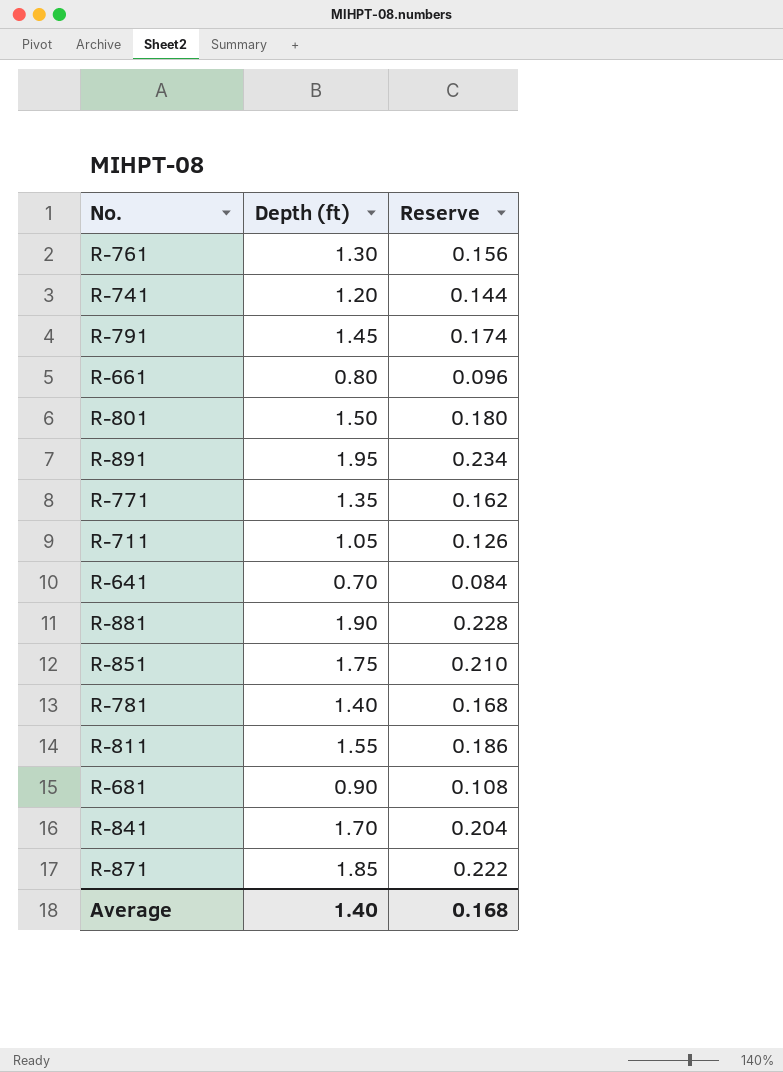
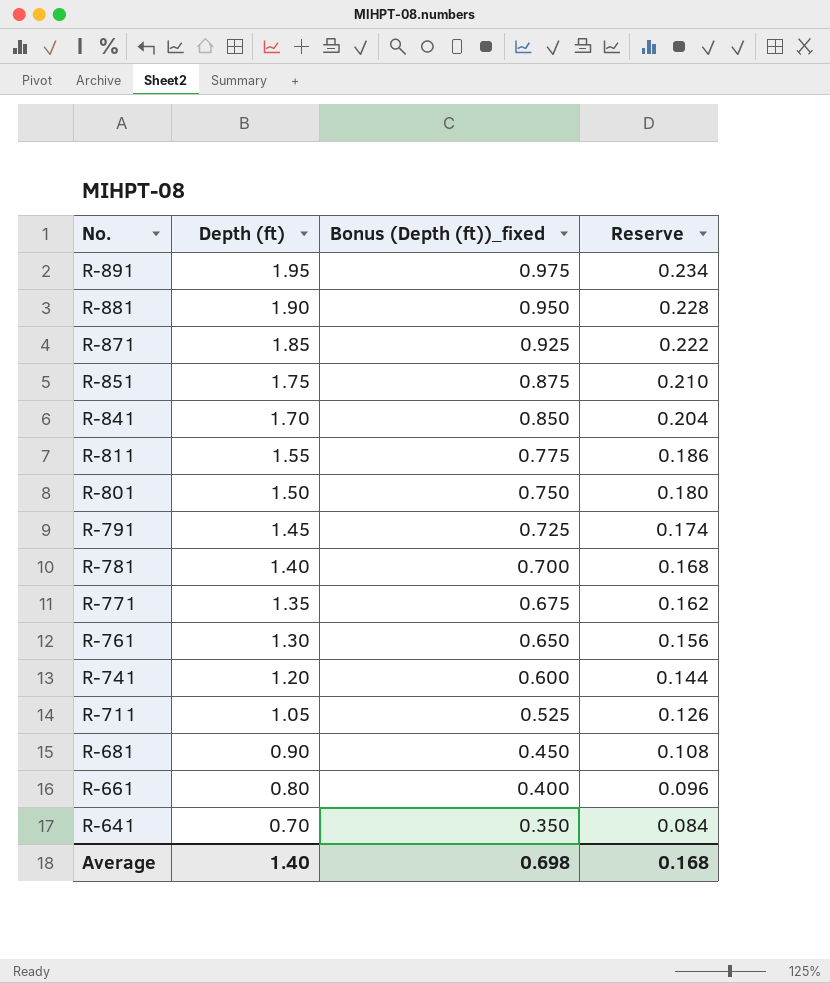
row order: none -> No. descending
column Bonus (Depth (ft))_fixed | formula: none -> [Depth (ft)] * 0.5

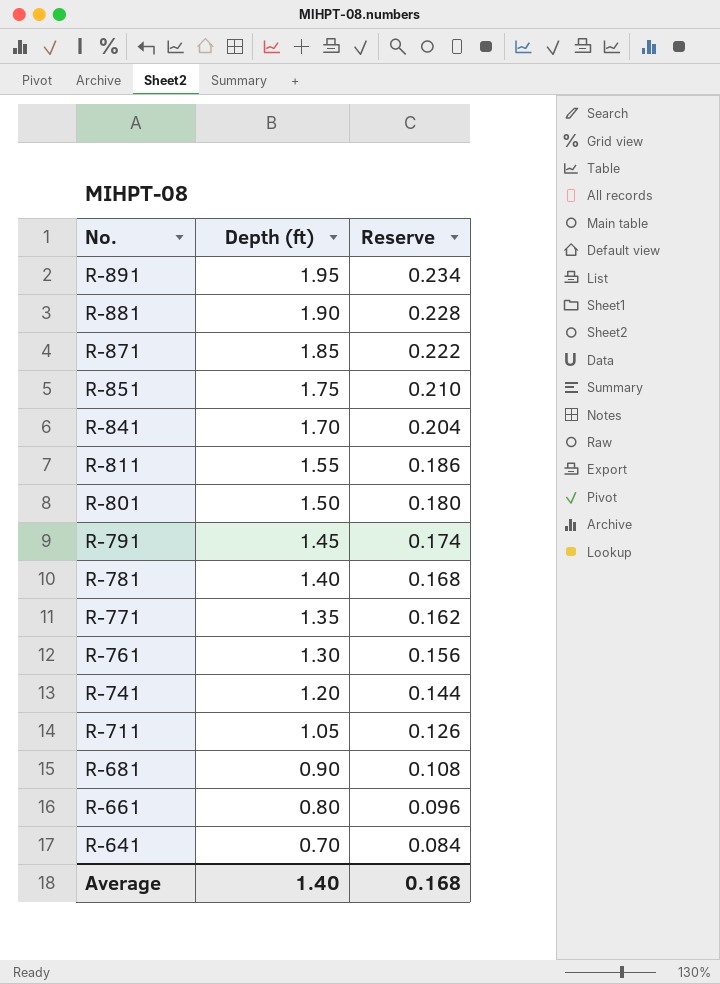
column Bonus (Depth (ft))_fixed | formula: [Depth (ft)] * 0.5 -> none

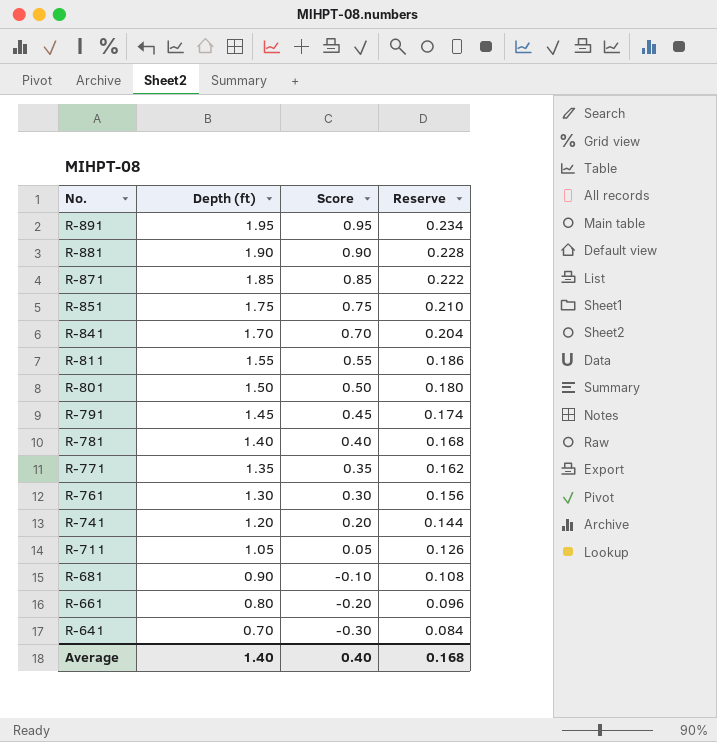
column Score | formula: none -> [Depth (ft)] - 1

